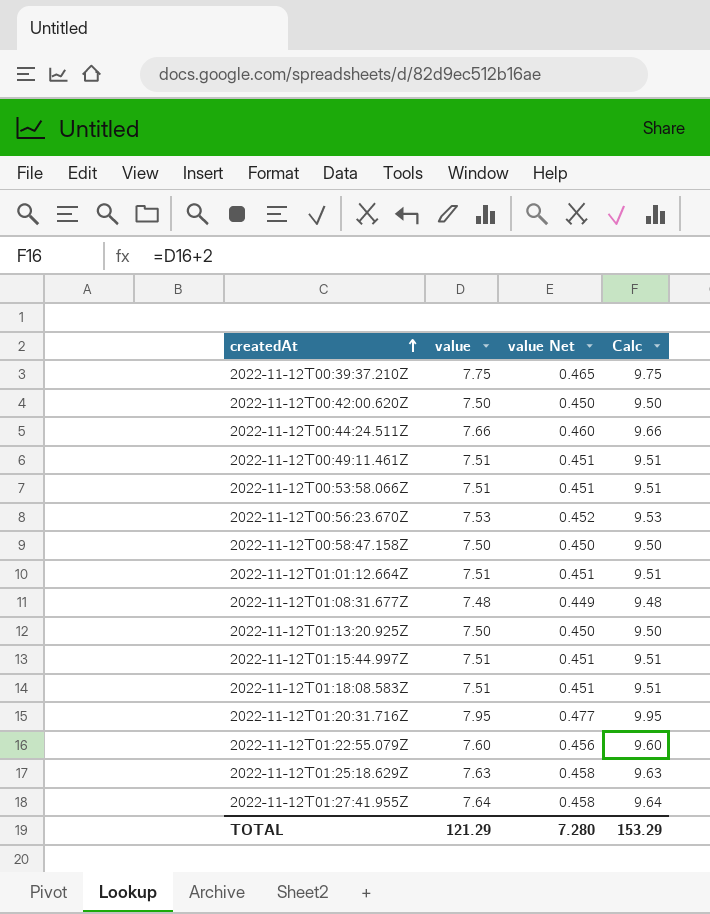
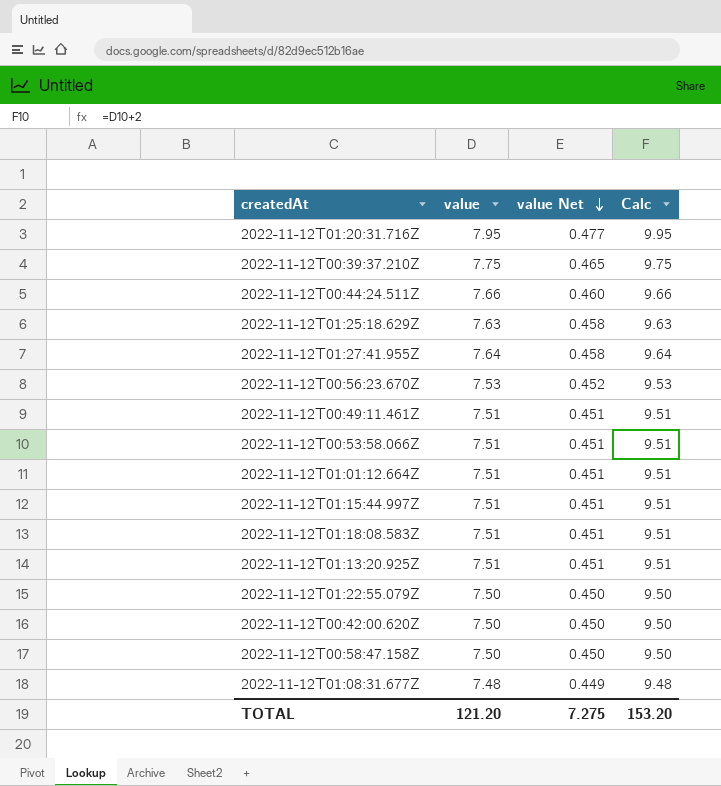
row order: createdAt ascending -> value Net descending
2022-11-12T01:13:20.925Z | value: 7.50 -> 7.51
2022-11-12T01:13:20.925Z | value Net: 0.450 -> 0.451
2022-11-12T01:13:20.925Z | Calc: 9.50 -> 9.51
2022-11-12T01:22:55.079Z | value: 7.60 -> 7.50
2022-11-12T01:22:55.079Z | value Net: 0.456 -> 0.450
2022-11-12T01:22:55.079Z | Calc: 9.60 -> 9.50
TOTAL | value: 121.29 -> 121.20
TOTAL | value Net: 7.280 -> 7.275
TOTAL | Calc: 153.29 -> 153.20

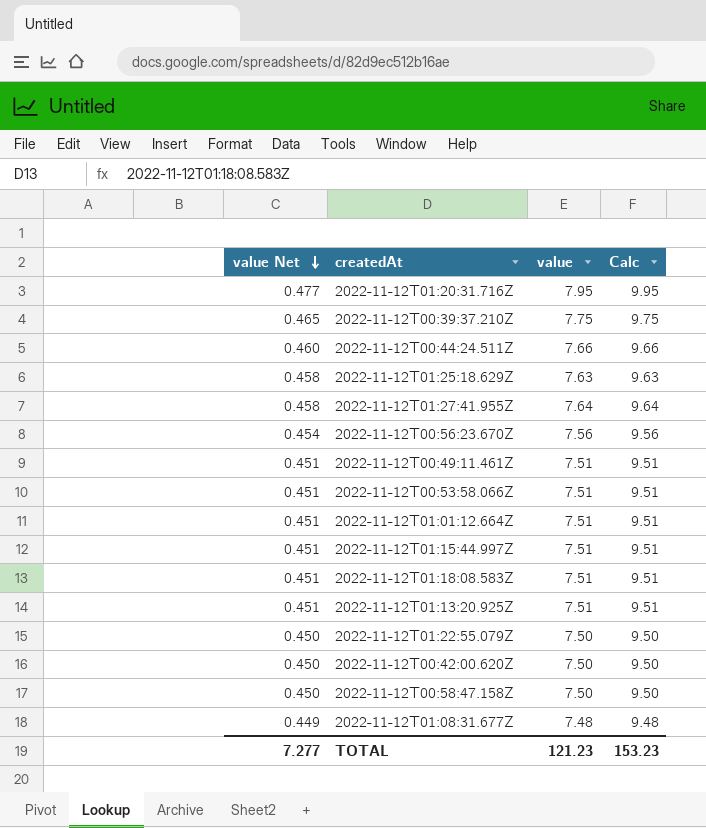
column value Net | position: 3 -> 1
2022-11-12T00:56:23.670Z | value Net: 0.452 -> 0.454
2022-11-12T00:56:23.670Z | value: 7.53 -> 7.56
2022-11-12T00:56:23.670Z | Calc: 9.53 -> 9.56
TOTAL | value Net: 7.275 -> 7.277
TOTAL | value: 121.20 -> 121.23
TOTAL | Calc: 153.20 -> 153.23

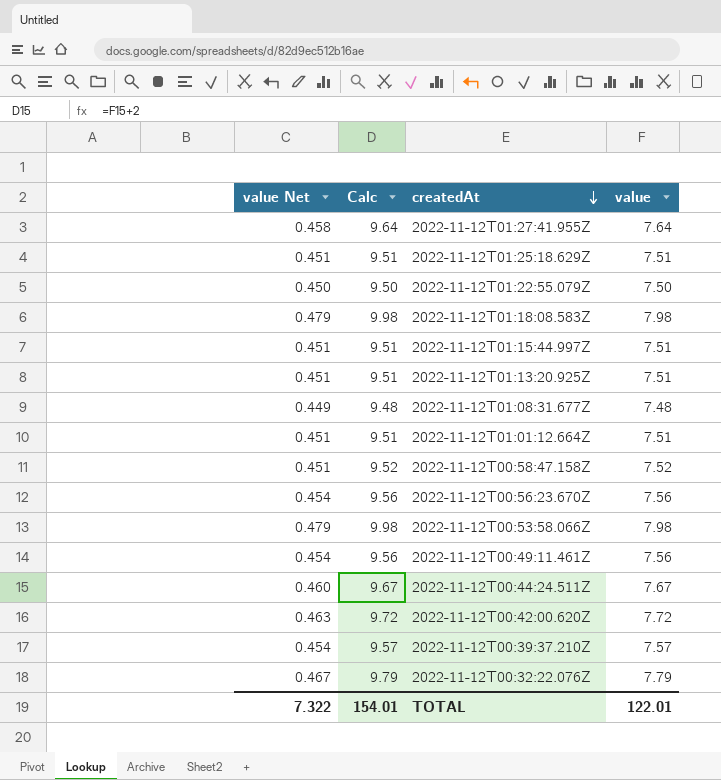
row order: value Net descending -> createdAt descending
column Calc | position: 4 -> 2
row 2022-11-12T01:20:31.716Z: 0.477 | 7.95 | 9.95 -> none
2022-11-12T01:25:18.629Z | value Net: 0.458 -> 0.451
2022-11-12T01:25:18.629Z | Calc: 9.63 -> 9.51
2022-11-12T01:25:18.629Z | value: 7.63 -> 7.51
2022-11-12T01:18:08.583Z | value Net: 0.451 -> 0.479
2022-11-12T01:18:08.583Z | Calc: 9.51 -> 9.98
2022-11-12T01:18:08.583Z | value: 7.51 -> 7.98
2022-11-12T00:58:47.158Z | value Net: 0.450 -> 0.451
2022-11-12T00:58:47.158Z | Calc: 9.50 -> 9.52
2022-11-12T00:58:47.158Z | value: 7.50 -> 7.52
2022-11-12T00:53:58.066Z | value Net: 0.451 -> 0.479
2022-11-12T00:53:58.066Z | Calc: 9.51 -> 9.98
2022-11-12T00:53:58.066Z | value: 7.51 -> 7.98
2022-11-12T00:49:11.461Z | value Net: 0.451 -> 0.454
2022-11-12T00:49:11.461Z | Calc: 9.51 -> 9.56
2022-11-12T00:49:11.461Z | value: 7.51 -> 7.56
2022-11-12T00:44:24.511Z | Calc: 9.66 -> 9.67
2022-11-12T00:44:24.511Z | value: 7.66 -> 7.67
2022-11-12T00:42:00.620Z | value Net: 0.450 -> 0.463
2022-11-12T00:42:00.620Z | Calc: 9.50 -> 9.72
2022-11-12T00:42:00.620Z | value: 7.50 -> 7.72
2022-11-12T00:39:37.210Z | value Net: 0.465 -> 0.454
2022-11-12T00:39:37.210Z | Calc: 9.75 -> 9.57
2022-11-12T00:39:37.210Z | value: 7.75 -> 7.57
row 2022-11-12T00:32:22.076Z: none -> 0.467 | 9.79 | 7.79
TOTAL | value Net: 7.277 -> 7.322
TOTAL | Calc: 153.23 -> 154.01
TOTAL | value: 121.23 -> 122.01

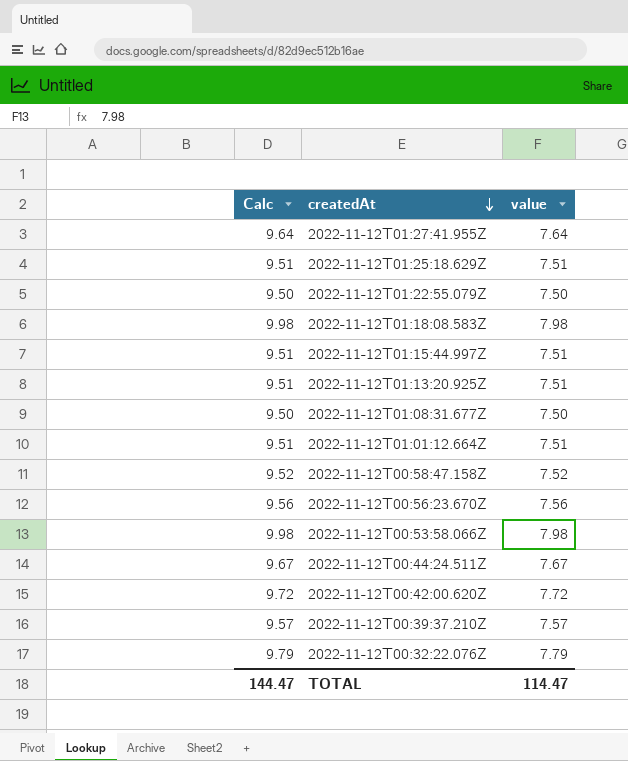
column value Net | formula: [value] * 0.06 -> none
row 2022-11-12T00:49:11.461Z: 0.454 | 9.56 | 7.56 -> none
2022-11-12T01:08:31.677Z | Calc: 9.48 -> 9.50
2022-11-12T01:08:31.677Z | value: 7.48 -> 7.50
TOTAL | Calc: 154.01 -> 144.47
TOTAL | value: 122.01 -> 114.47

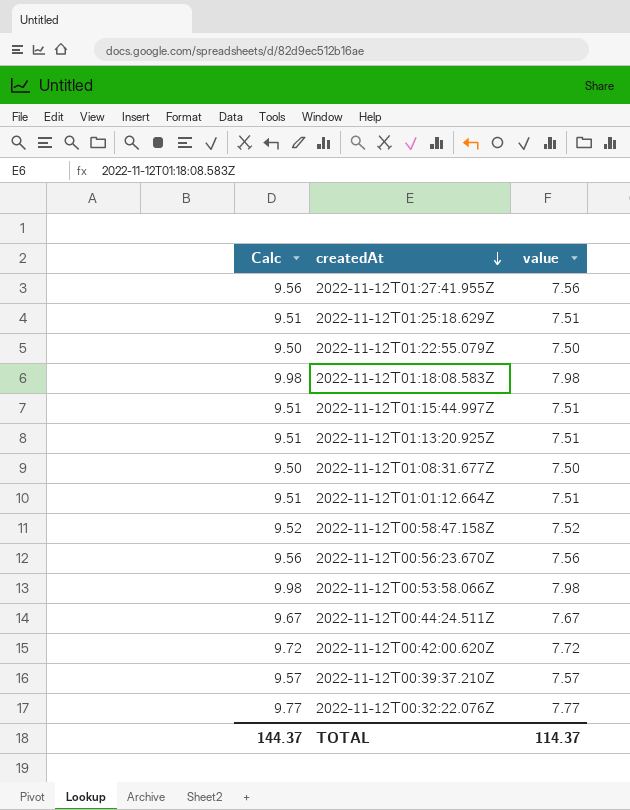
2022-11-12T01:27:41.955Z | Calc: 9.64 -> 9.56
2022-11-12T01:27:41.955Z | value: 7.64 -> 7.56
2022-11-12T00:32:22.076Z | Calc: 9.79 -> 9.77
2022-11-12T00:32:22.076Z | value: 7.79 -> 7.77
TOTAL | Calc: 144.47 -> 144.37
TOTAL | value: 114.47 -> 114.37

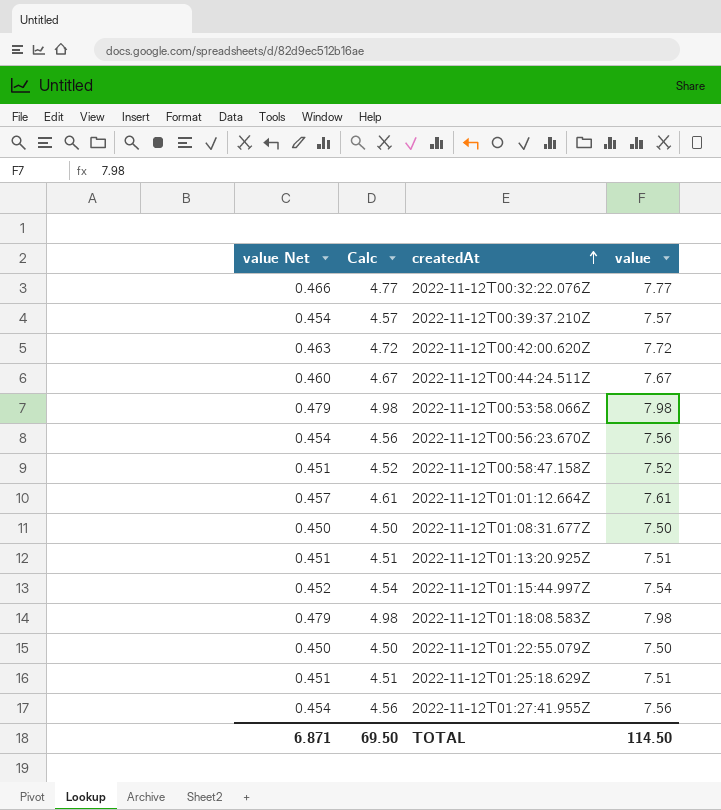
row order: createdAt descending -> createdAt ascending
column value Net | formula: none -> [value] * 0.06
column Calc | formula: [value] + 2 -> [value] - 3
2022-11-12T01:01:12.664Z | value: 7.51 -> 7.61
2022-11-12T01:15:44.997Z | value: 7.51 -> 7.54
TOTAL | Calc: 144.37 -> 69.50
TOTAL | value: 114.37 -> 114.50

